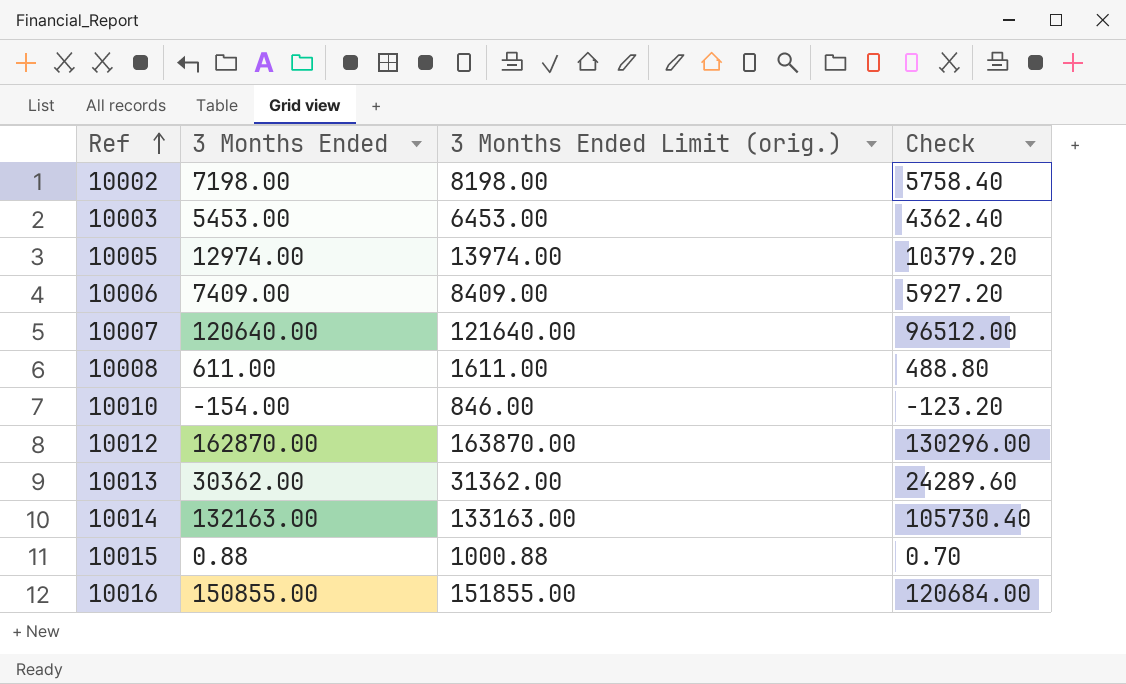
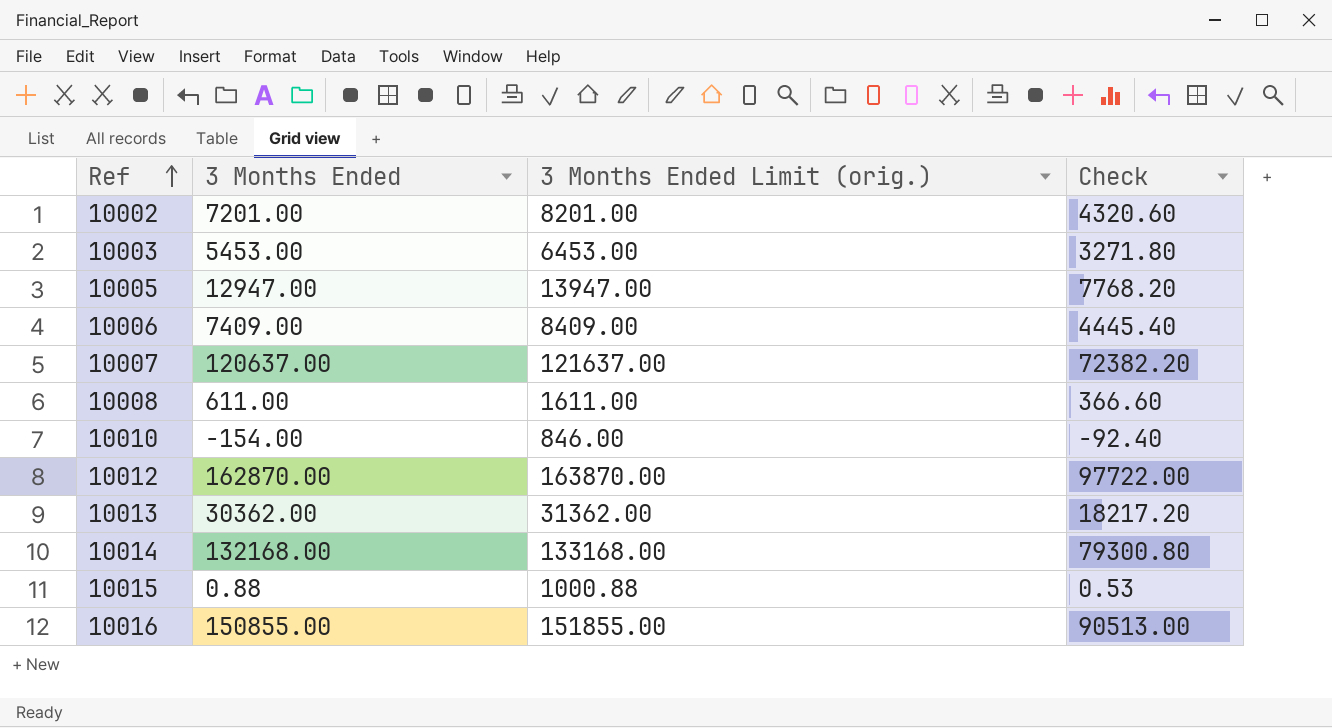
column Check | formula: [3 Months Ended] * 0.8 -> [3 Months Ended] * 0.6
10002 | 3 Months Ended: 7198.00 -> 7201.00
10002 | 3 Months Ended Limit (orig.): 8198.00 -> 8201.00
10005 | 3 Months Ended: 12974.00 -> 12947.00
10005 | 3 Months Ended Limit (orig.): 13974.00 -> 13947.00
10007 | 3 Months Ended: 120640.00 -> 120637.00
10007 | 3 Months Ended Limit (orig.): 121640.00 -> 121637.00
10014 | 3 Months Ended: 132163.00 -> 132168.00
10014 | 3 Months Ended Limit (orig.): 133163.00 -> 133168.00

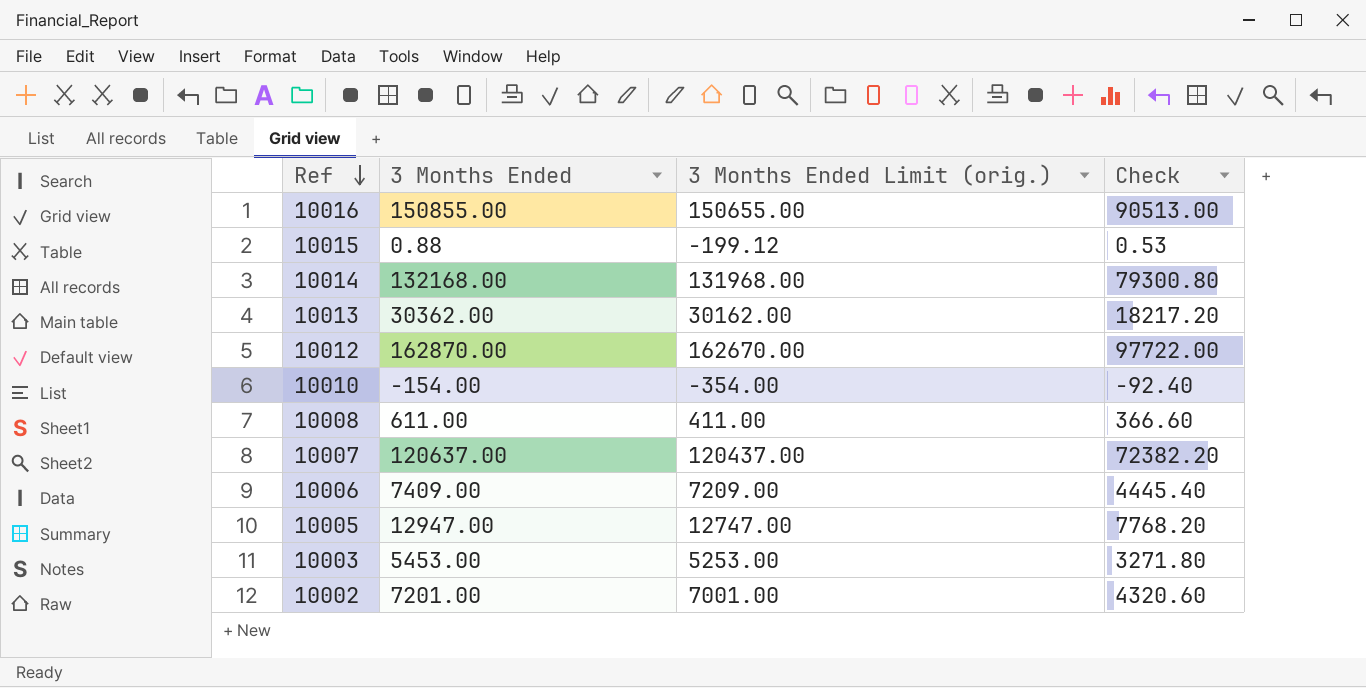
row order: Ref ascending -> Ref descending
column 3 Months Ended Limit (orig.) | formula: [3 Months Ended] + 1000 -> [3 Months Ended] - 200

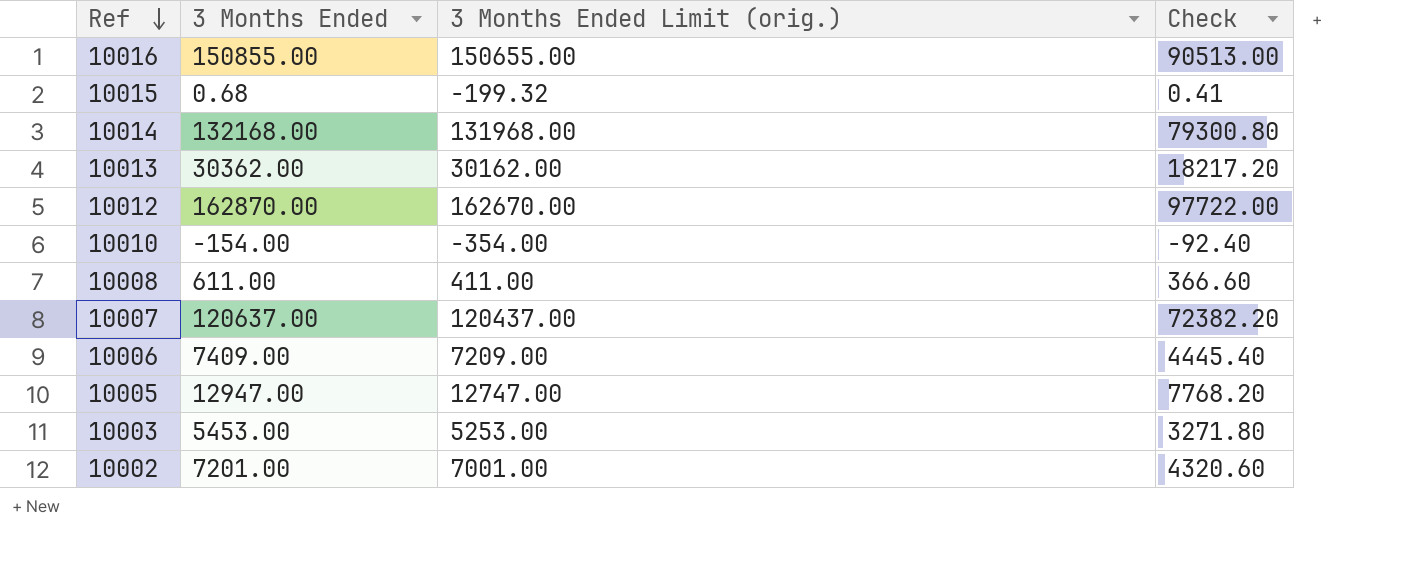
10015 | 3 Months Ended: 0.88 -> 0.68
10015 | 3 Months Ended Limit (orig.): -199.12 -> -199.32
10015 | Check: 0.53 -> 0.41

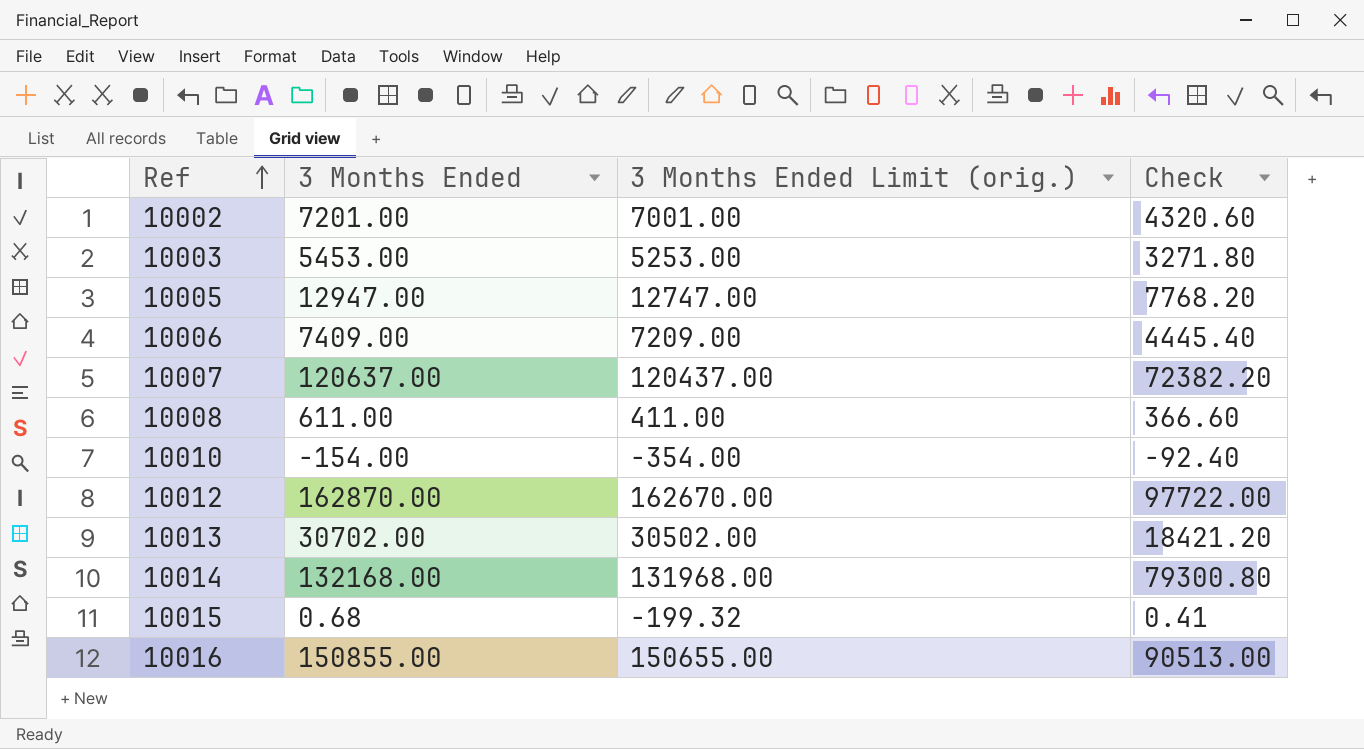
row order: Ref descending -> Ref ascending
10013 | 3 Months Ended: 30362.00 -> 30702.00
10013 | 3 Months Ended Limit (orig.): 30162.00 -> 30502.00
10013 | Check: 18217.20 -> 18421.20

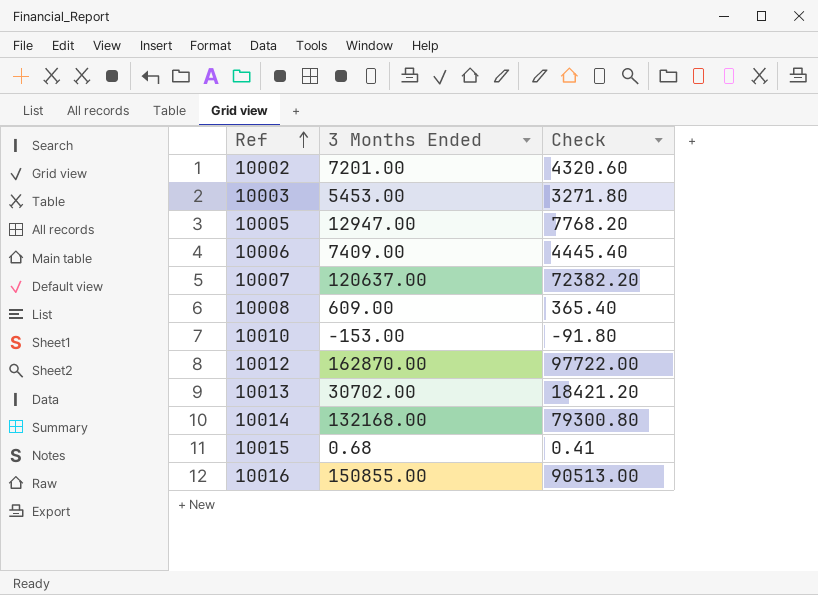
column 3 Months Ended Limit (orig.) | formula: [3 Months Ended] - 200 -> none
10008 | 3 Months Ended: 611.00 -> 609.00
10008 | Check: 366.60 -> 365.40
10010 | 3 Months Ended: -154.00 -> -153.00
10010 | Check: -92.40 -> -91.80

